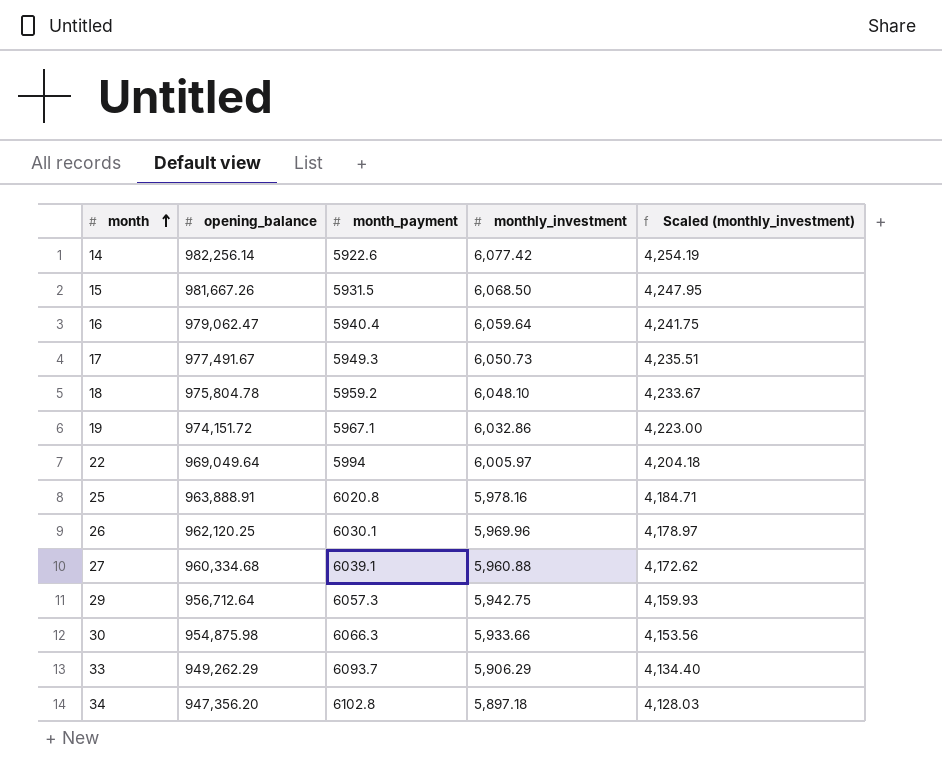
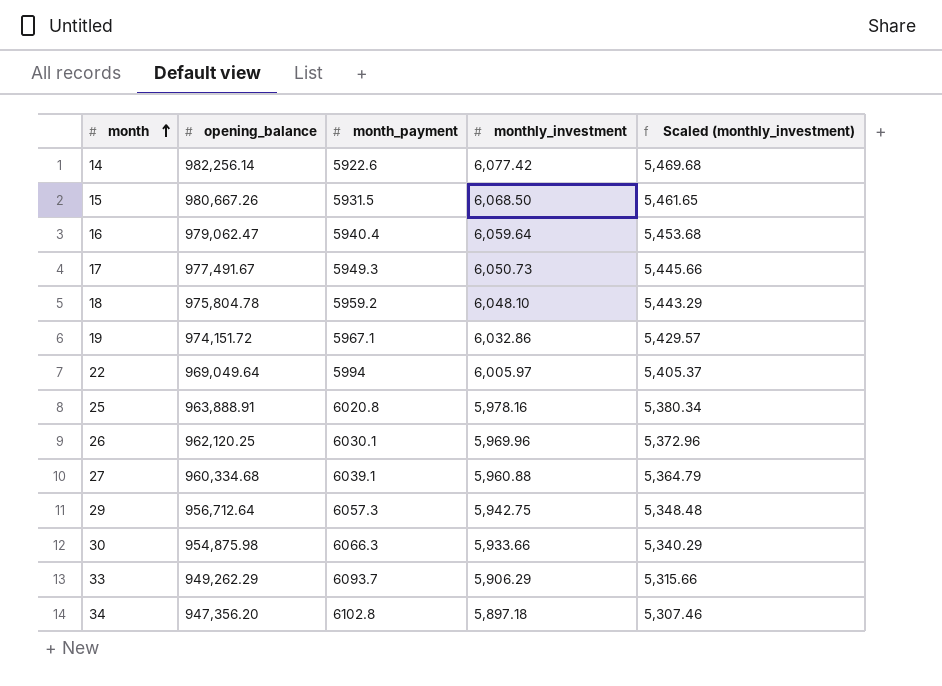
column Scaled (monthly_investment) | formula: [monthly_investment] * 0.7 -> [monthly_investment] * 0.9
15 | opening_balance: 981,667.26 -> 980,667.26

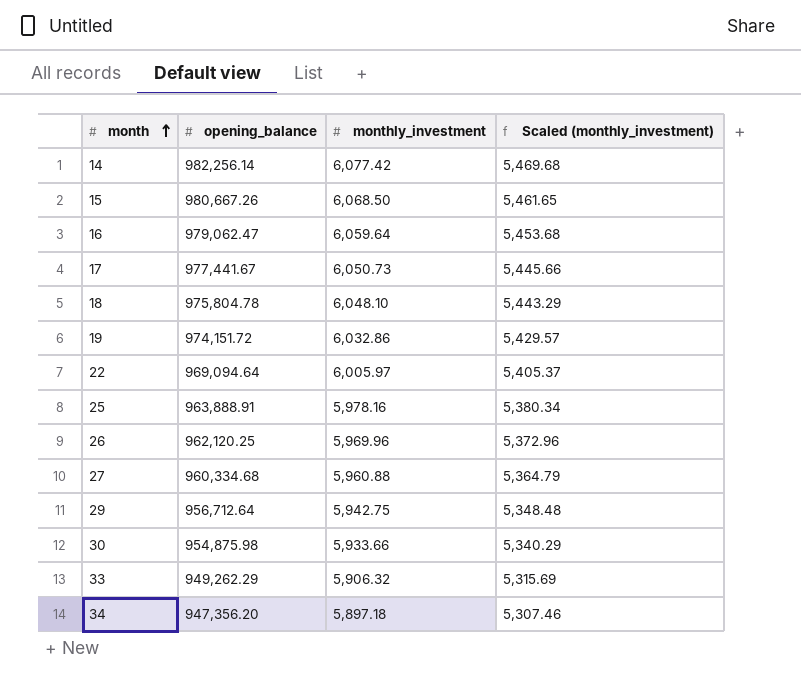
column month_payment | position: 3 -> none
17 | opening_balance: 977,491.67 -> 977,441.67
22 | opening_balance: 969,049.64 -> 969,094.64
33 | monthly_investment: 5,906.29 -> 5,906.32
33 | Scaled (monthly_investment): 5,315.66 -> 5,315.69

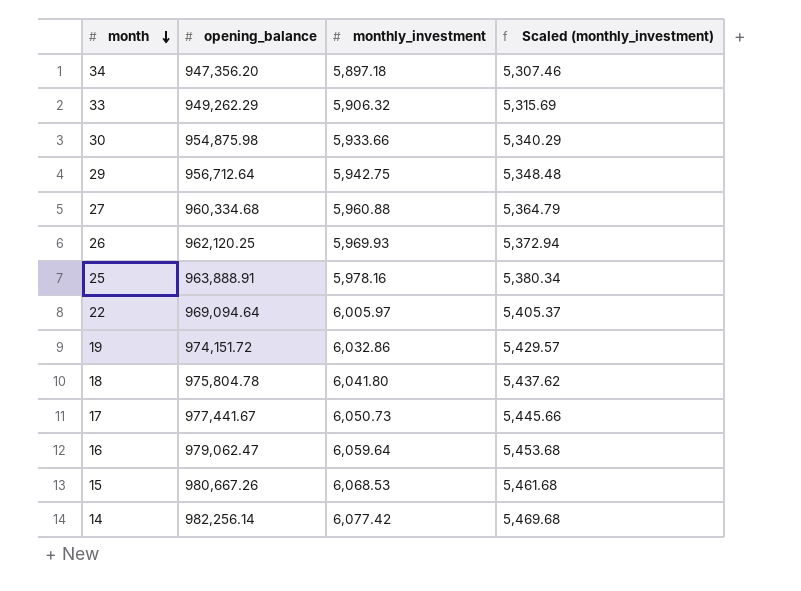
row order: month ascending -> month descending
26 | monthly_investment: 5,969.96 -> 5,969.93
26 | Scaled (monthly_investment): 5,372.96 -> 5,372.94
18 | monthly_investment: 6,048.10 -> 6,041.80
18 | Scaled (monthly_investment): 5,443.29 -> 5,437.62
15 | monthly_investment: 6,068.50 -> 6,068.53
15 | Scaled (monthly_investment): 5,461.65 -> 5,461.68

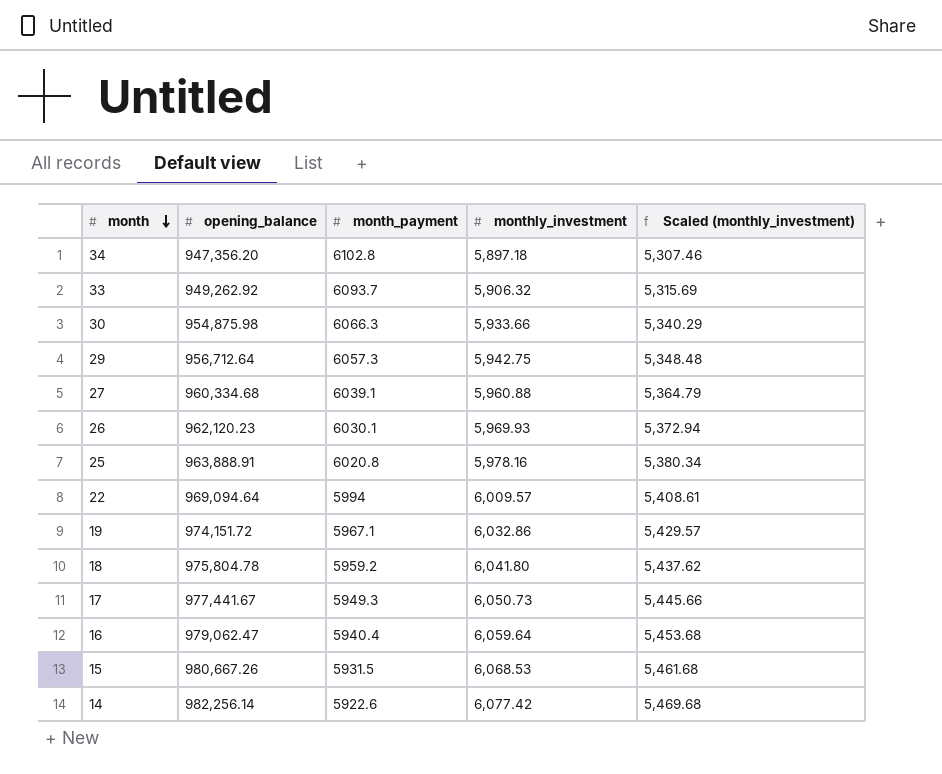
column month_payment | position: none -> 3
33 | opening_balance: 949,262.29 -> 949,262.92
26 | opening_balance: 962,120.25 -> 962,120.23
22 | monthly_investment: 6,005.97 -> 6,009.57
22 | Scaled (monthly_investment): 5,405.37 -> 5,408.61

